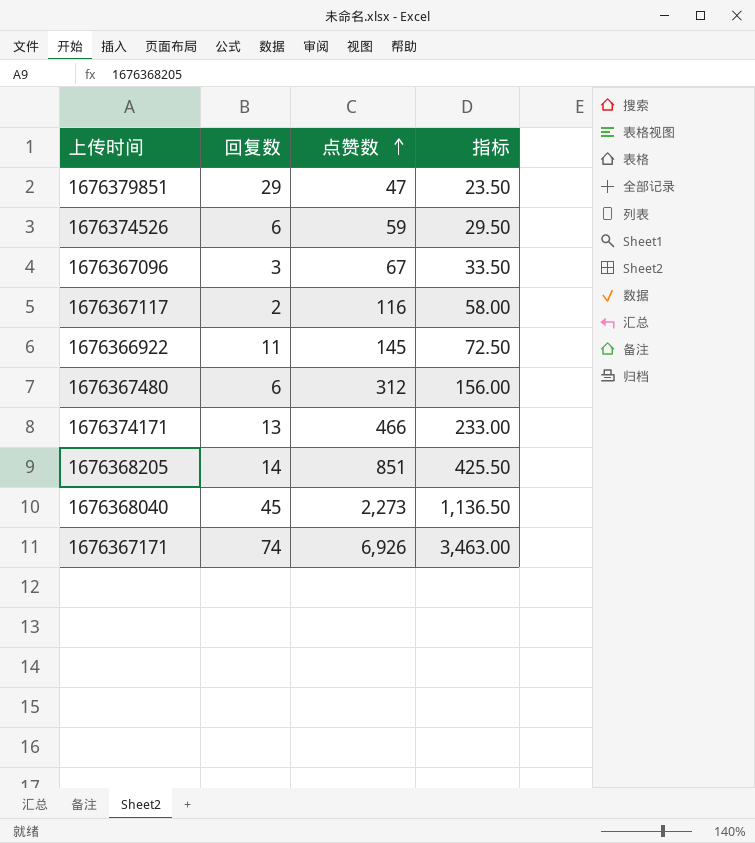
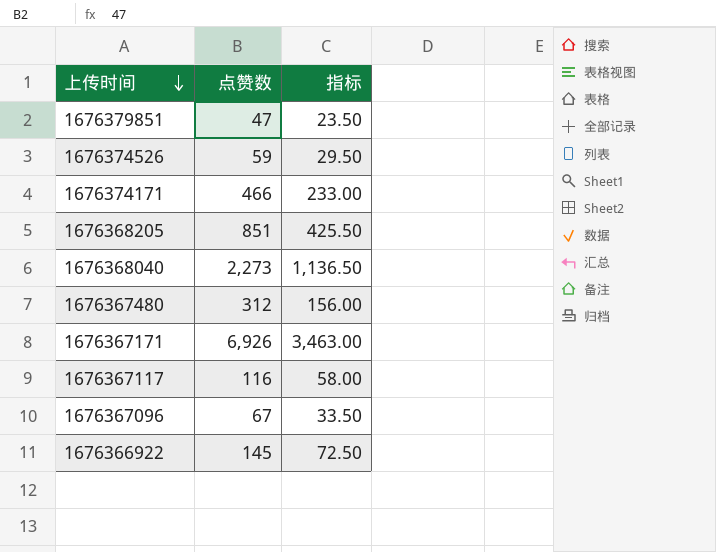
row order: 点赞数 ascending -> 上传时间 descending
column 回复数 | position: 2 -> none

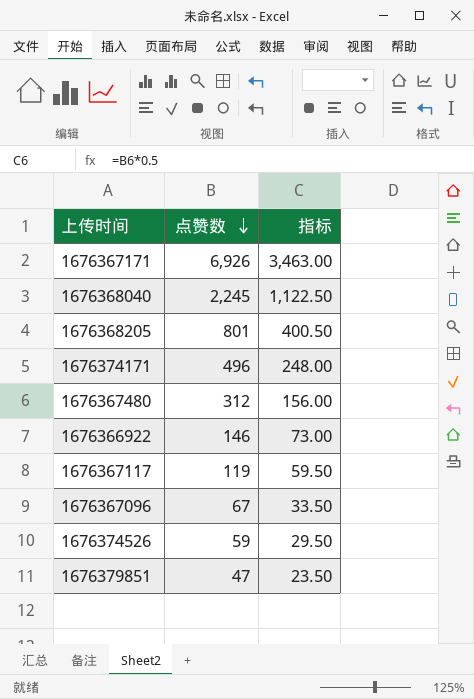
row order: 上传时间 descending -> 点赞数 descending
1676368040 | 点赞数: 2,273 -> 2,245
1676368040 | 指标: 1,136.50 -> 1,122.50
1676368205 | 点赞数: 851 -> 801
1676368205 | 指标: 425.50 -> 400.50
1676374171 | 点赞数: 466 -> 496
1676374171 | 指标: 233.00 -> 248.00
1676366922 | 点赞数: 145 -> 146
1676366922 | 指标: 72.50 -> 73.00
1676367117 | 点赞数: 116 -> 119
1676367117 | 指标: 58.00 -> 59.50

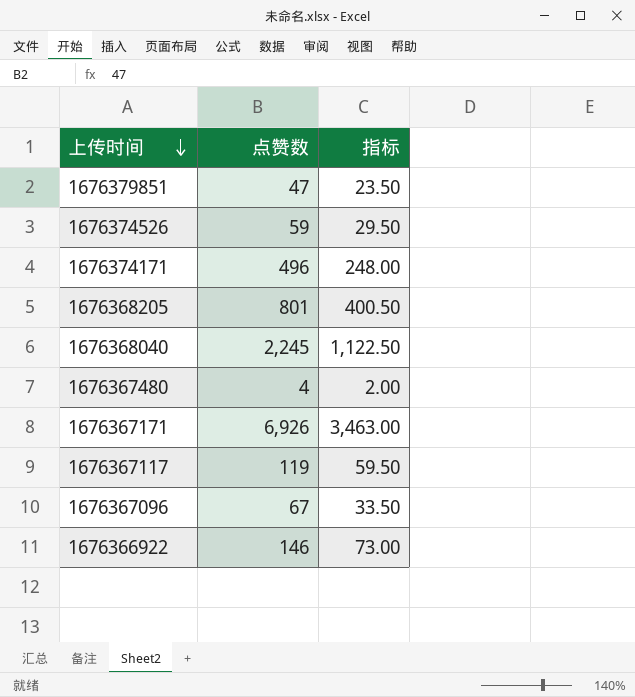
row order: 点赞数 descending -> 上传时间 descending
1676367480 | 点赞数: 312 -> 4
1676367480 | 指标: 156.00 -> 2.00

